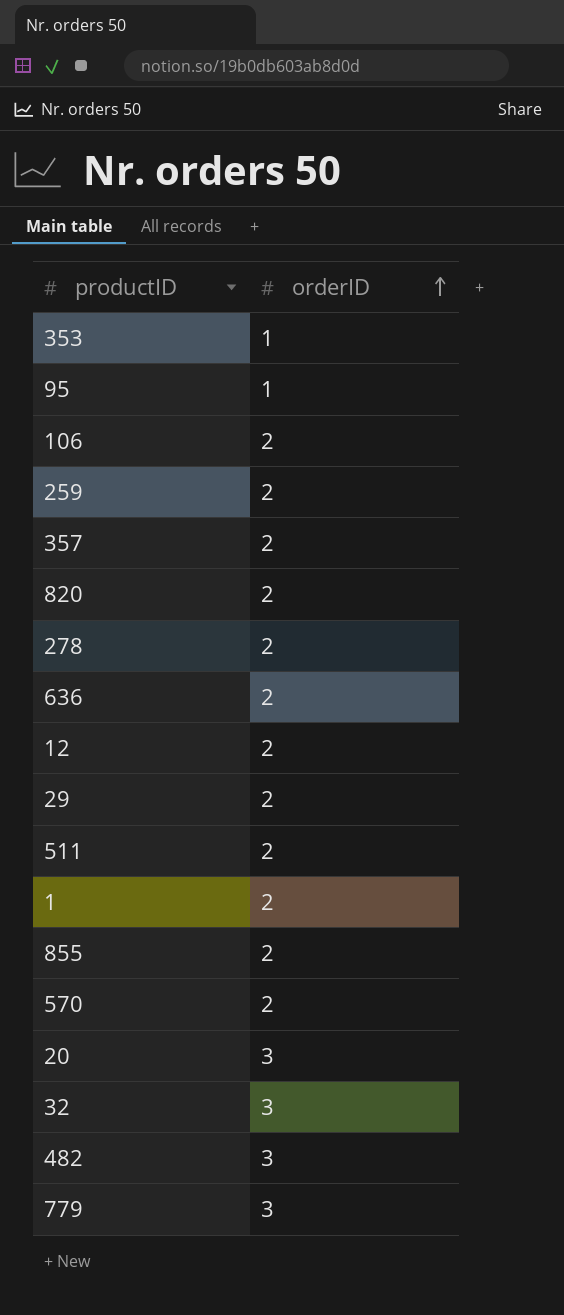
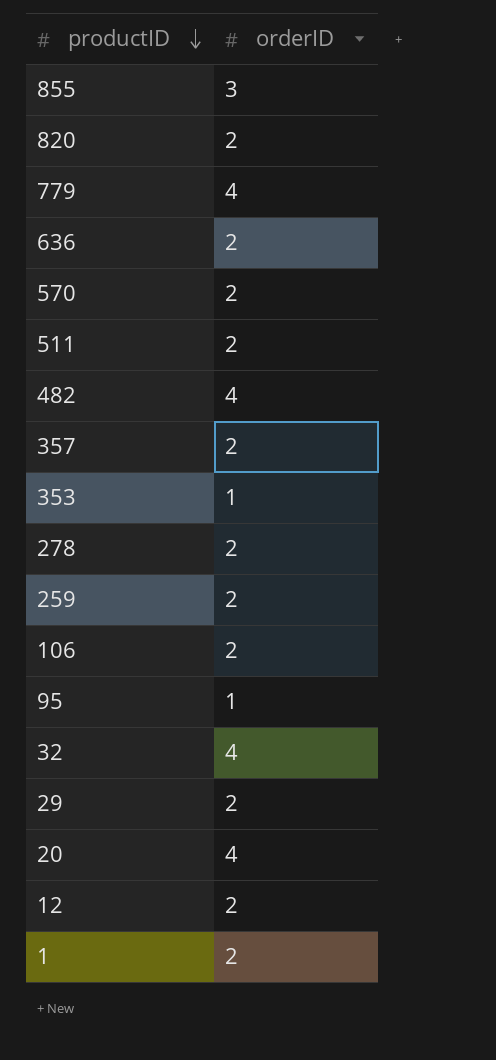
row order: orderID ascending -> productID descending
855 | orderID: 2 -> 3
779 | orderID: 3 -> 4
482 | orderID: 3 -> 4
32 | orderID: 3 -> 4
20 | orderID: 3 -> 4

